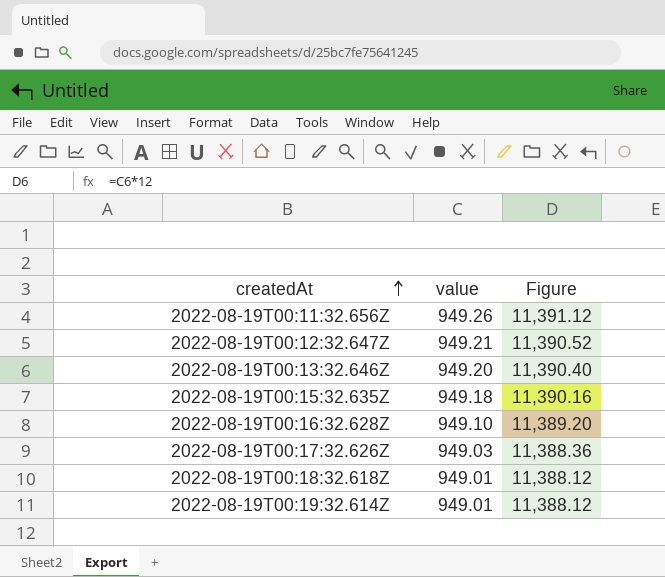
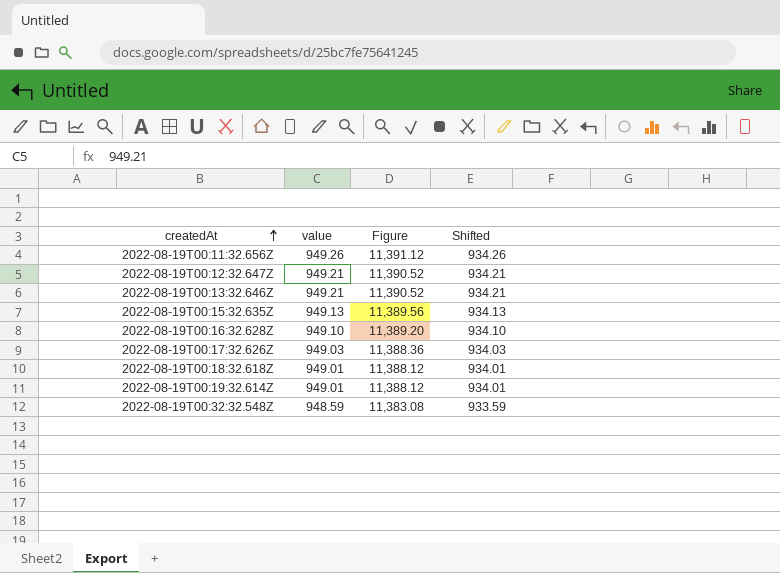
column Shifted | formula: none -> [value] - 15
2022-08-19T00:13:32.646Z | value: 949.20 -> 949.21
2022-08-19T00:13:32.646Z | Figure: 11,390.40 -> 11,390.52
2022-08-19T00:15:32.635Z | value: 949.18 -> 949.13
2022-08-19T00:15:32.635Z | Figure: 11,390.16 -> 11,389.56
row 2022-08-19T00:32:32.548Z: none -> 948.59 | 11,383.08 | 933.59

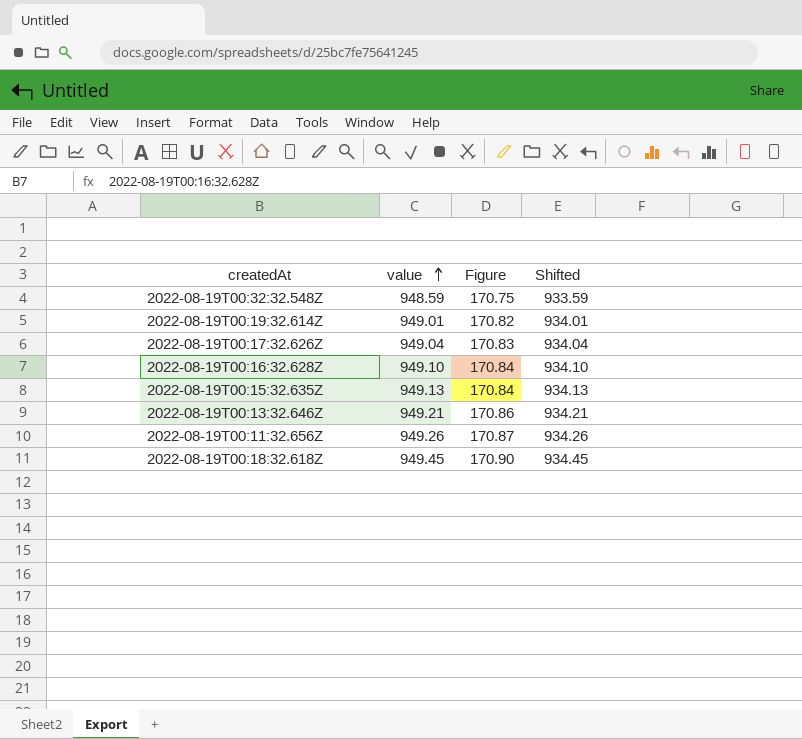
row order: createdAt ascending -> value ascending
column Figure | formula: [value] * 12 -> [value] * 0.18
row 2022-08-19T00:12:32.647Z: 949.21 | 11,390.52 | 934.21 -> none
2022-08-19T00:17:32.626Z | value: 949.03 -> 949.04
2022-08-19T00:17:32.626Z | Shifted: 934.03 -> 934.04
2022-08-19T00:18:32.618Z | value: 949.01 -> 949.45
2022-08-19T00:18:32.618Z | Shifted: 934.01 -> 934.45

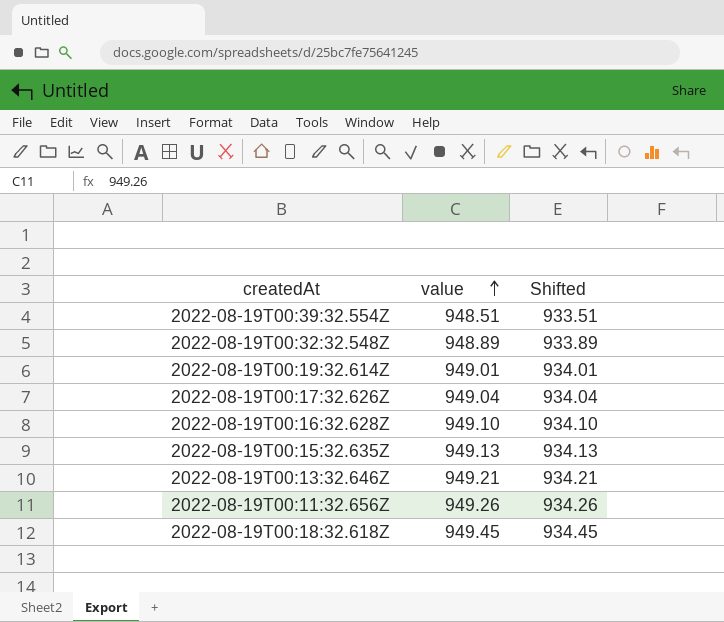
column Figure | formula: [value] * 0.18 -> none
row 2022-08-19T00:39:32.554Z: none -> 948.51 | 933.51
2022-08-19T00:32:32.548Z | value: 948.59 -> 948.89
2022-08-19T00:32:32.548Z | Shifted: 933.59 -> 933.89

